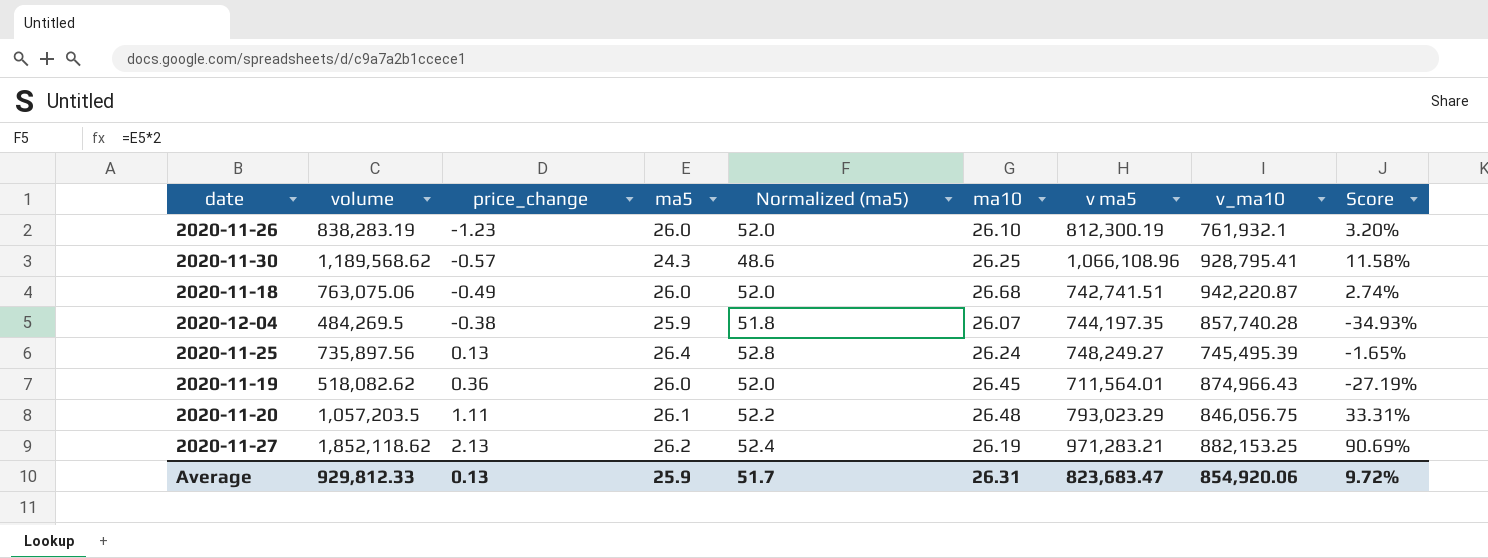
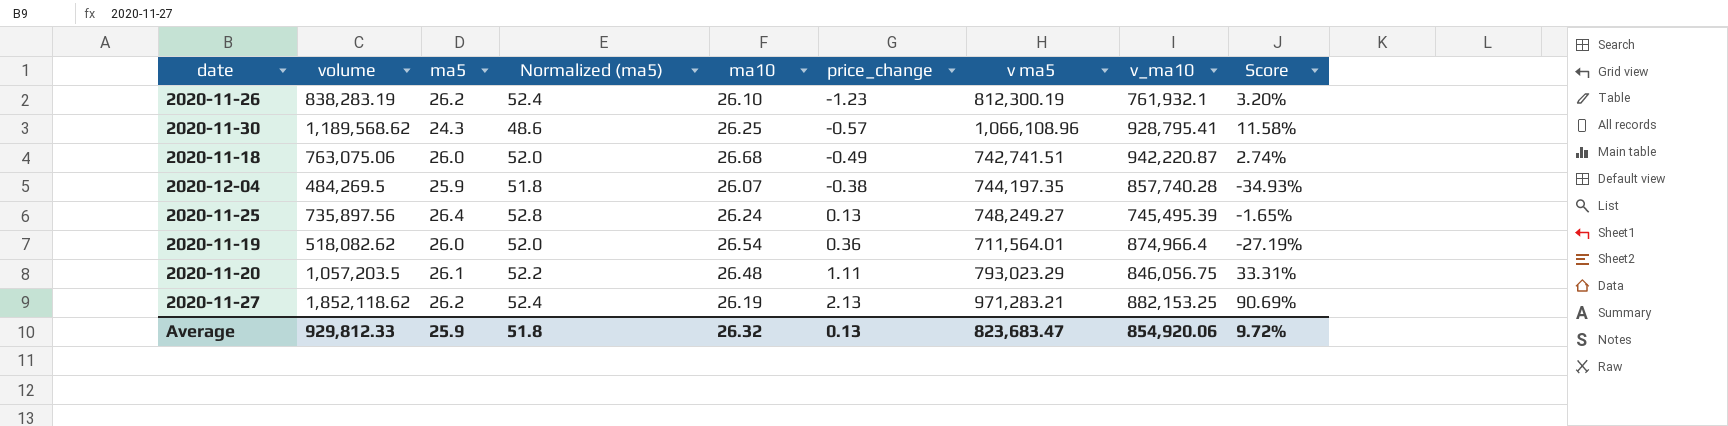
column price_change | position: 3 -> 6
2020-11-26 | ma5: 26.0 -> 26.2
2020-11-26 | Normalized (ma5): 52.0 -> 52.4
2020-11-19 | ma10: 26.45 -> 26.54
2020-11-19 | v_ma10: 874,966.43 -> 874,966.4
Average | Normalized (ma5): 51.7 -> 51.8
Average | ma10: 26.31 -> 26.32

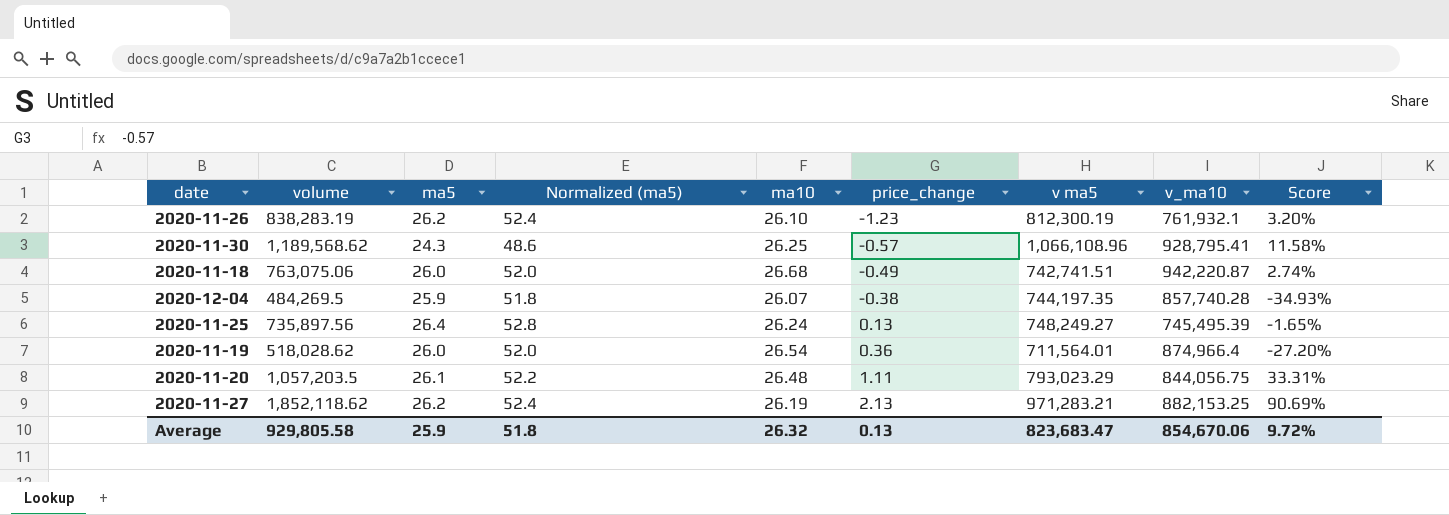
2020-11-19 | volume: 518,082.62 -> 518,028.62
2020-11-19 | Score: -27.19% -> -27.20%
2020-11-20 | v_ma10: 846,056.75 -> 844,056.75
Average | volume: 929,812.33 -> 929,805.58
Average | v_ma10: 854,920.06 -> 854,670.06

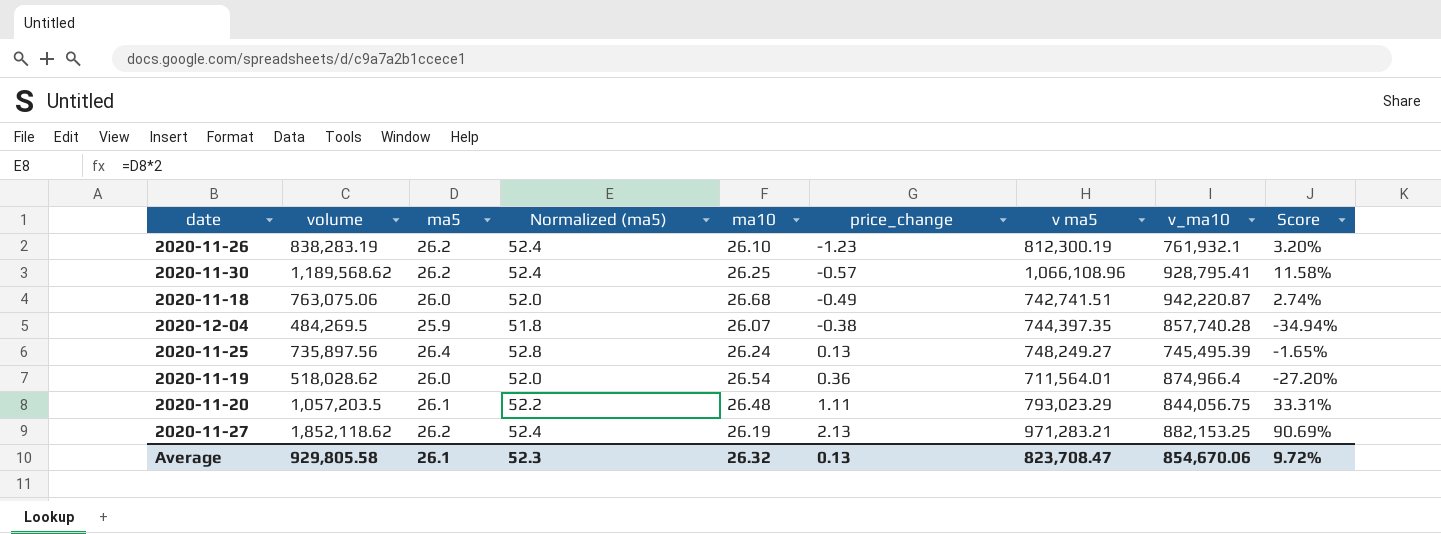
2020-11-30 | ma5: 24.3 -> 26.2
2020-11-30 | Normalized (ma5): 48.6 -> 52.4
2020-12-04 | v ma5: 744,197.35 -> 744,397.35
2020-12-04 | Score: -34.93% -> -34.94%
Average | ma5: 25.9 -> 26.1
Average | Normalized (ma5): 51.8 -> 52.3
Average | v ma5: 823,683.47 -> 823,708.47

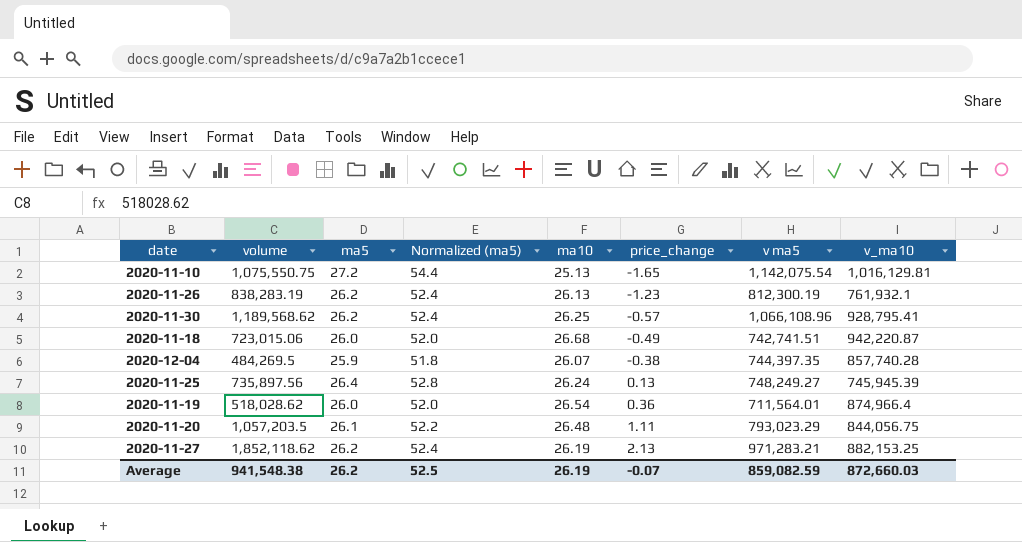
column Score | formula: ([volume] - [v ma5]) / [v ma5] -> none
row 2020-11-10: none -> 1,075,550.75 | 27.2 | 54.4 | 25.13 | -1.65 | 1,142,075.54 | 1,016,129.81
2020-11-26 | ma10: 26.10 -> 26.13
2020-11-18 | volume: 763,075.06 -> 723,015.06
2020-11-25 | v_ma10: 745,495.39 -> 745,945.39
Average | volume: 929,805.58 -> 941,548.38
Average | ma5: 26.1 -> 26.2
Average | Normalized (ma5): 52.3 -> 52.5
Average | ma10: 26.32 -> 26.19
Average | price_change: 0.13 -> -0.07
Average | v ma5: 823,708.47 -> 859,082.59
Average | v_ma10: 854,670.06 -> 872,660.03

